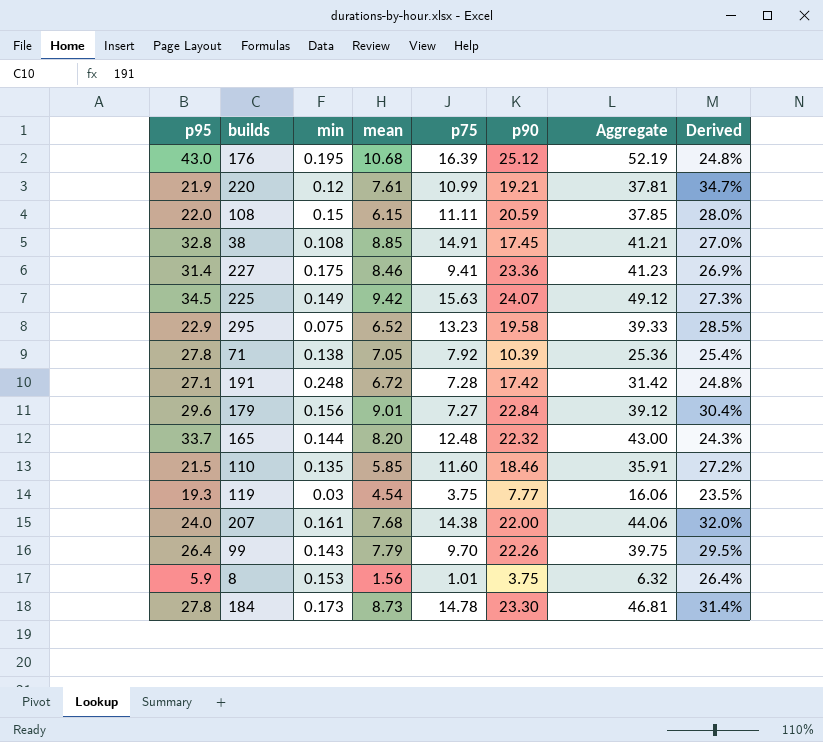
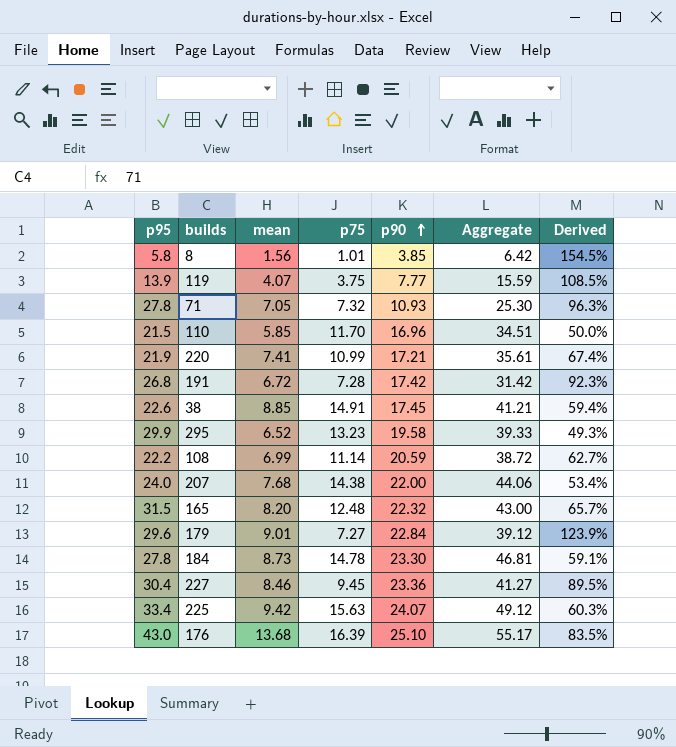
row order: none -> p90 ascending
column min | position: 3 -> none
column Derived | formula: [mean] / [p95] -> [mean] / [p75]
row 99: 26.4 | 0.143 | 7.79 | 9.70 | 22.26 | 39.75 | 29.5% -> none
8 | p95: 5.9 -> 5.8
8 | p90: 3.75 -> 3.85
8 | Aggregate: 6.32 -> 6.42
119 | p95: 19.3 -> 13.9
119 | mean: 4.54 -> 4.07
119 | Aggregate: 16.06 -> 15.59
71 | p75: 7.92 -> 7.32
71 | p90: 10.39 -> 10.93
71 | Aggregate: 25.36 -> 25.30
110 | p75: 11.60 -> 11.70
110 | p90: 18.46 -> 16.96
110 | Aggregate: 35.91 -> 34.51
220 | mean: 7.61 -> 7.41
220 | p90: 19.21 -> 17.21
220 | Aggregate: 37.81 -> 35.61
191 | p95: 27.1 -> 26.8
38 | p95: 32.8 -> 22.6
295 | p95: 22.9 -> 29.9
108 | p95: 22.0 -> 22.2
108 | mean: 6.15 -> 6.99
108 | p75: 11.11 -> 11.14
108 | Aggregate: 37.85 -> 38.72
165 | p95: 33.7 -> 31.5
227 | p95: 31.4 -> 30.4
227 | p75: 9.41 -> 9.45
227 | Aggregate: 41.23 -> 41.27
225 | p95: 34.5 -> 33.4
176 | mean: 10.68 -> 13.68
176 | p90: 25.12 -> 25.10
176 | Aggregate: 52.19 -> 55.17

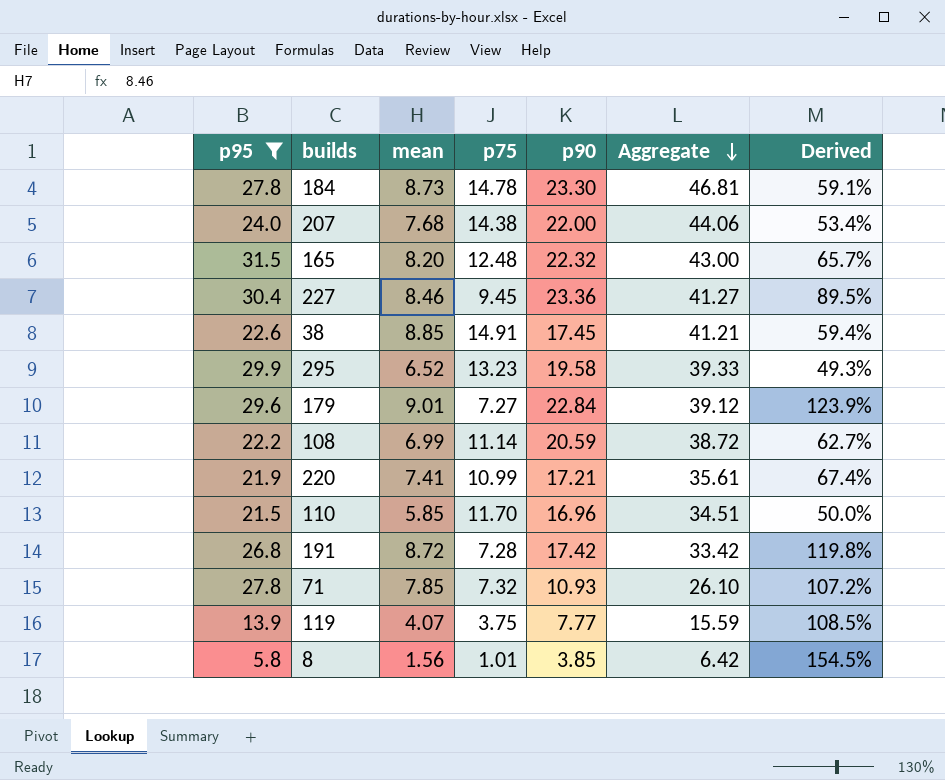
filter: none -> p95 <= 31.5
row order: p90 ascending -> Aggregate descending
191 | mean: 6.72 -> 8.72
191 | Aggregate: 31.42 -> 33.42
191 | Derived: 92.3% -> 119.8%
71 | mean: 7.05 -> 7.85
71 | Aggregate: 25.30 -> 26.10
71 | Derived: 96.3% -> 107.2%

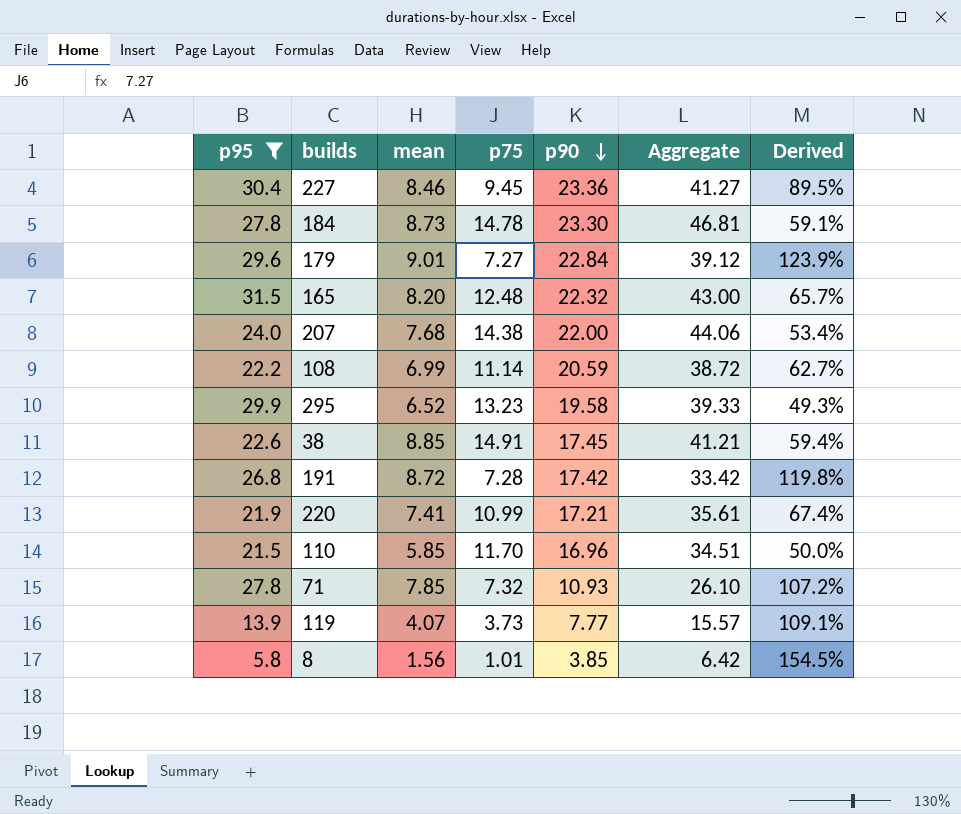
row order: Aggregate descending -> p90 descending
119 | p75: 3.75 -> 3.73
119 | Aggregate: 15.59 -> 15.57
119 | Derived: 108.5% -> 109.1%

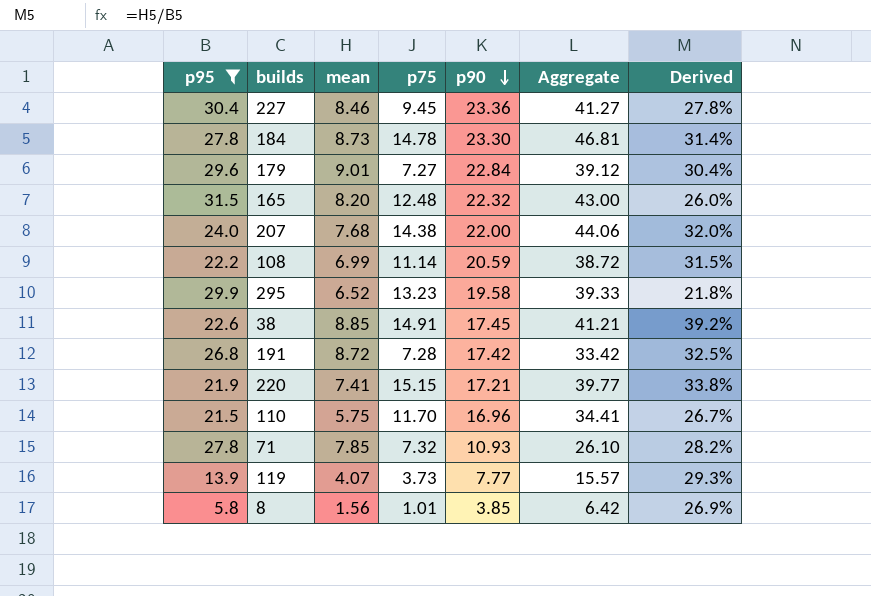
column Derived | formula: [mean] / [p75] -> [mean] / [p95]
220 | p75: 10.99 -> 15.15
220 | Aggregate: 35.61 -> 39.77
110 | mean: 5.85 -> 5.75
110 | Aggregate: 34.51 -> 34.41

